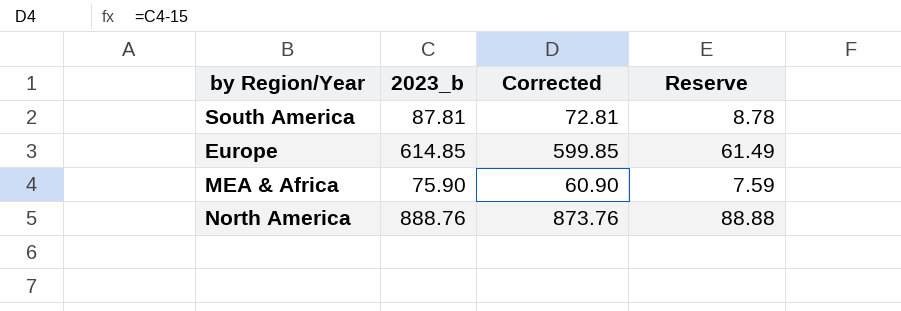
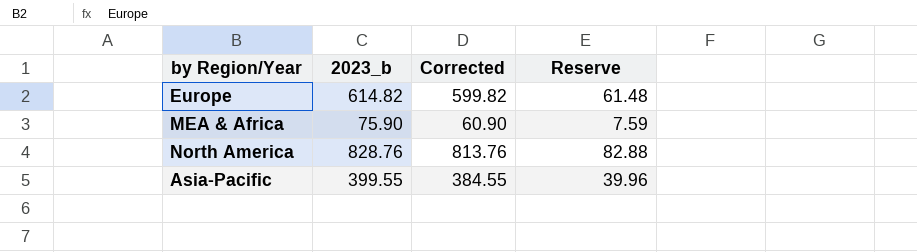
row South America: 87.81 | 72.81 | 8.78 -> none
Europe | 2023_b: 614.85 -> 614.82
Europe | Corrected: 599.85 -> 599.82
Europe | Reserve: 61.49 -> 61.48
North America | 2023_b: 888.76 -> 828.76
North America | Corrected: 873.76 -> 813.76
North America | Reserve: 88.88 -> 82.88
row Asia-Pacific: none -> 399.55 | 384.55 | 39.96

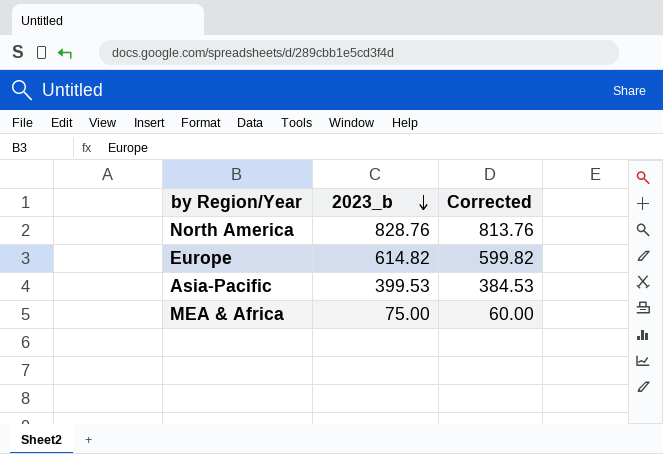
row order: none -> 2023_b descending
column Reserve | formula: [2023_b] * 0.1 -> none
Asia-Pacific | 2023_b: 399.55 -> 399.53
Asia-Pacific | Corrected: 384.55 -> 384.53
MEA & Africa | 2023_b: 75.90 -> 75.00
MEA & Africa | Corrected: 60.90 -> 60.00

